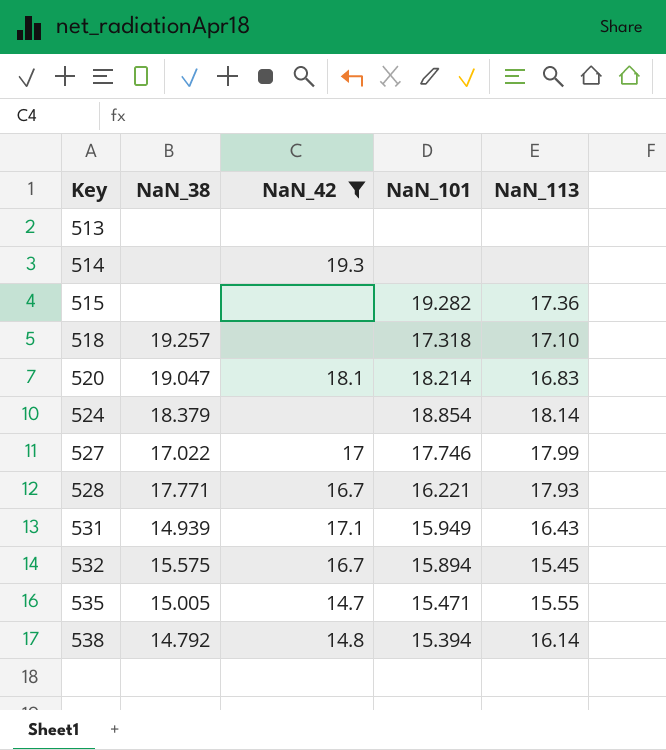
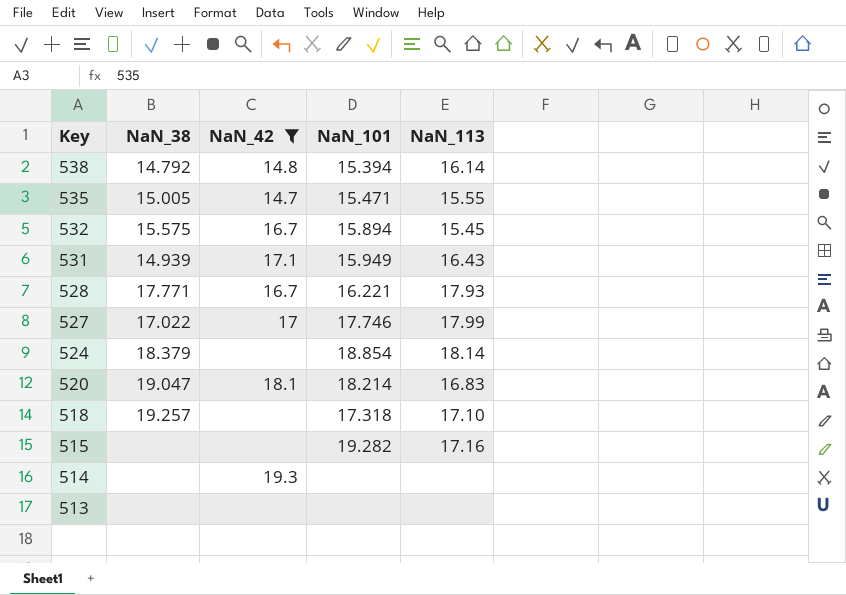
row order: Key ascending -> Key descending
515 | NaN_113: 17.36 -> 17.16

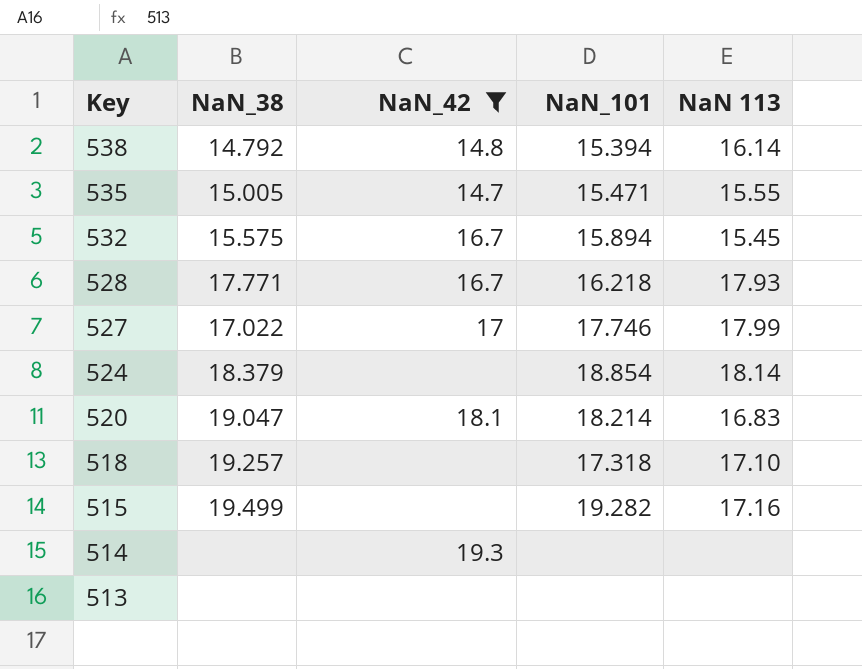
column name: NaN_113 -> NaN 113
row 531: 14.939 | 17.1 | 15.949 | 16.43 -> none
528 | NaN_101: 16.221 -> 16.218
515 | NaN_38: none -> 19.499

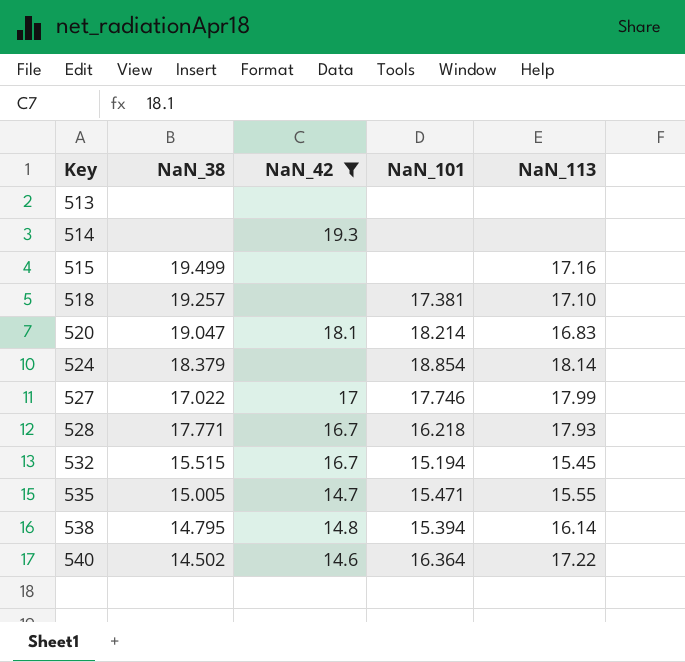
row order: Key descending -> Key ascending
column name: NaN 113 -> NaN_113
515 | NaN_101: 19.282 -> none
518 | NaN_101: 17.318 -> 17.381
532 | NaN_38: 15.575 -> 15.515
532 | NaN_101: 15.894 -> 15.194
538 | NaN_38: 14.792 -> 14.795
row 540: none -> 14.502 | 14.6 | 16.364 | 17.22

